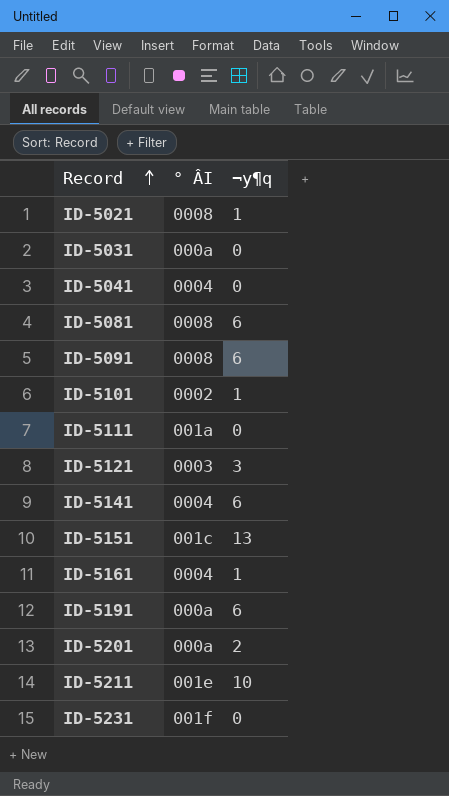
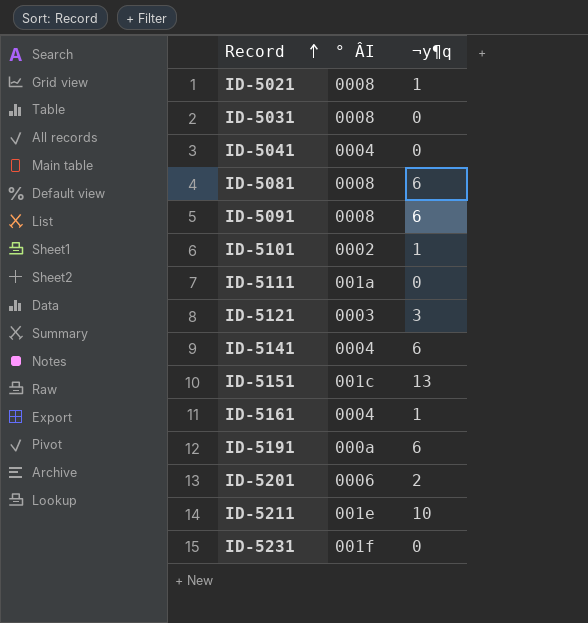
ID-5031 | ° ÂI: 000a -> 0008
ID-5201 | ° ÂI: 000a -> 0006

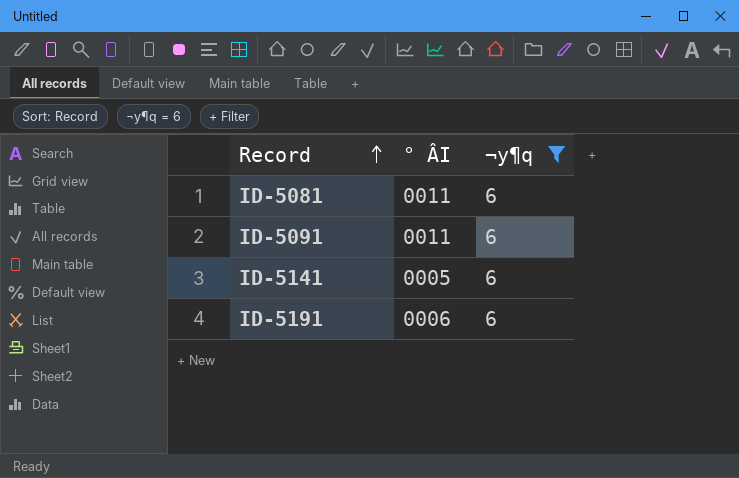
filter: none -> ¬y¶q = 6
ID-5081 | ° ÂI: 0008 -> 0011
ID-5091 | ° ÂI: 0008 -> 0011
ID-5141 | ° ÂI: 0004 -> 0005
ID-5191 | ° ÂI: 000a -> 0006

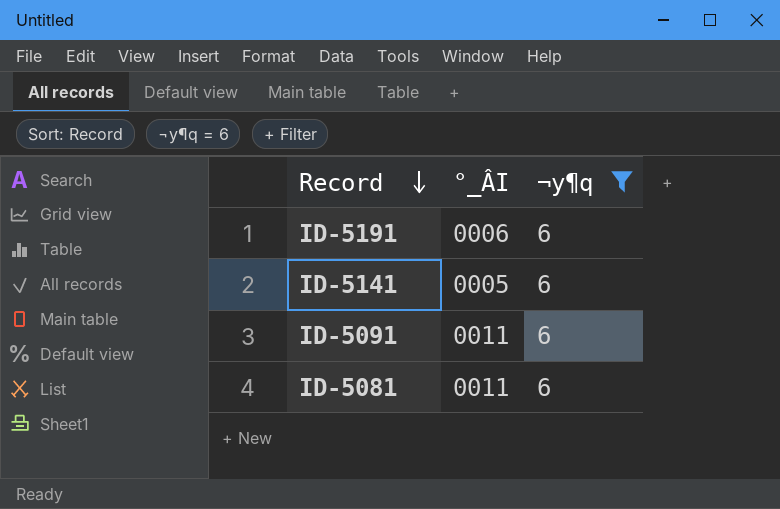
row order: Record ascending -> Record descending
column name: ° ÂI -> °_ÂI

